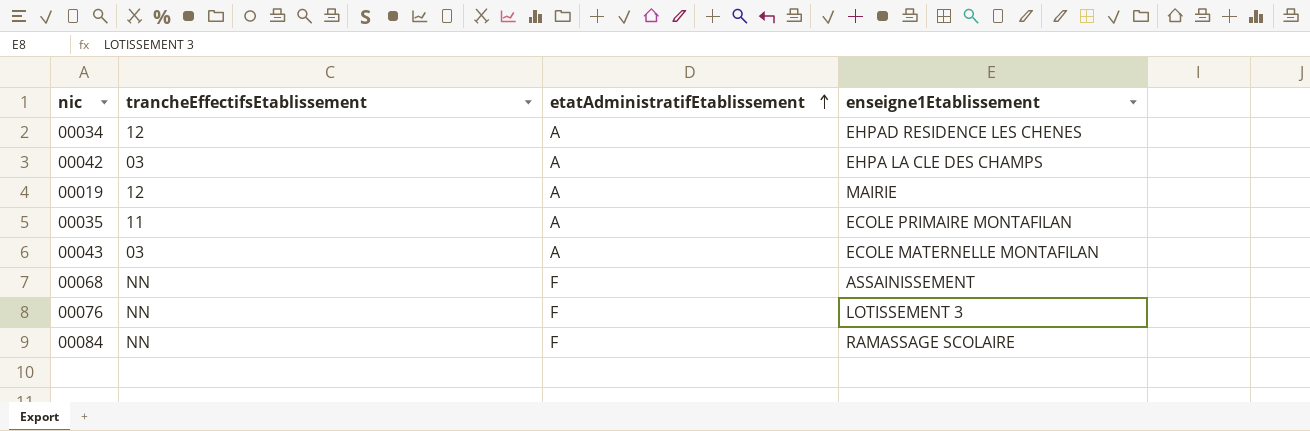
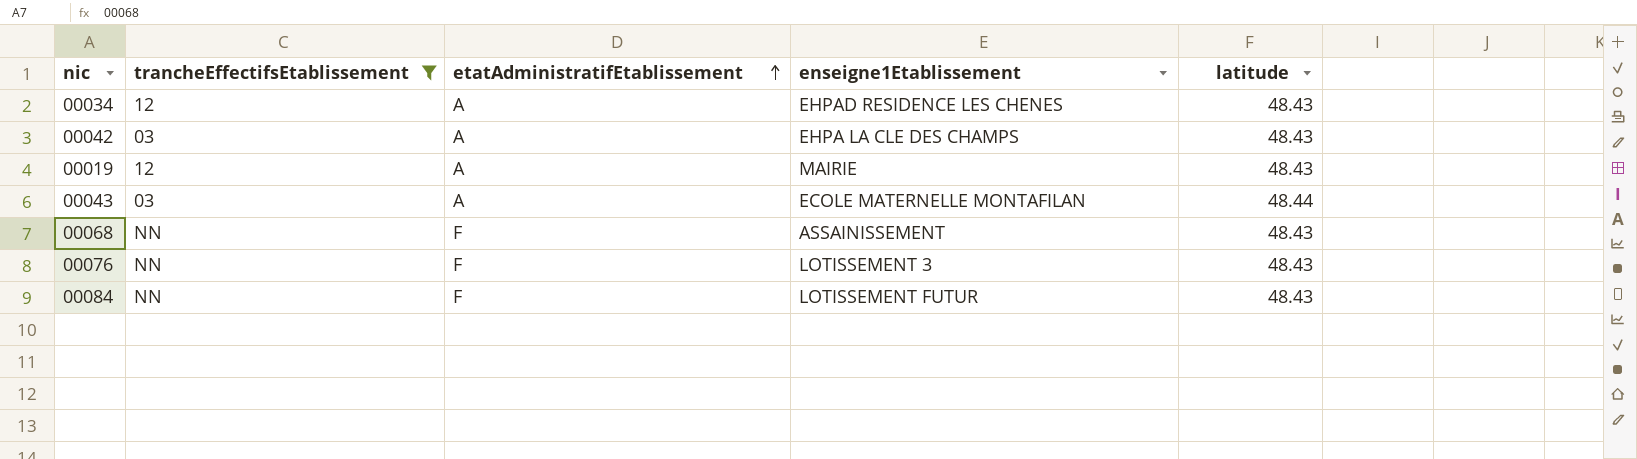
filter: none -> trancheEffectifsEtablissement != 11
column latitude | position: none -> 5
00084 | enseigne1Etablissement: RAMASSAGE SCOLAIRE -> LOTISSEMENT FUTUR

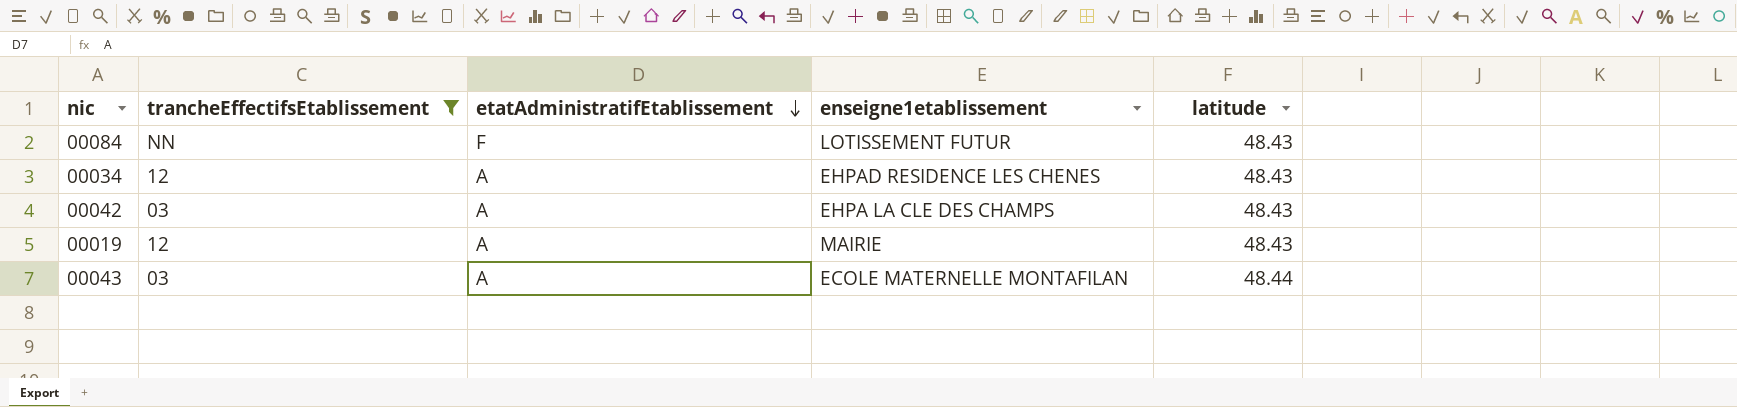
row order: etatAdministratifEtablissement ascending -> etatAdministratifEtablissement descending
column name: enseigne1Etablissement -> enseigne1etablissement
row 00068: NN | F | ASSAINISSEMENT | 48.43 -> none
row 00076: NN | F | LOTISSEMENT 3 | 48.43 -> none

